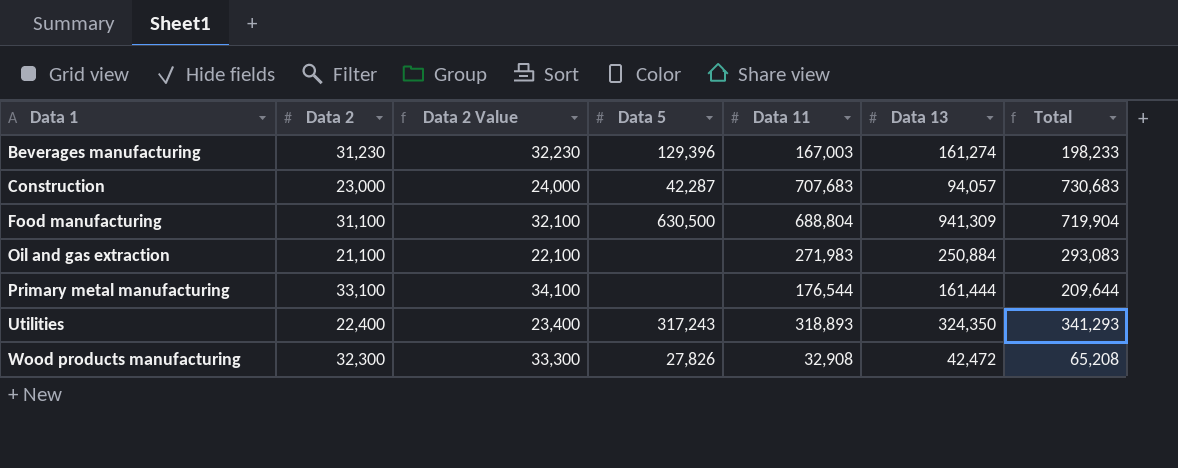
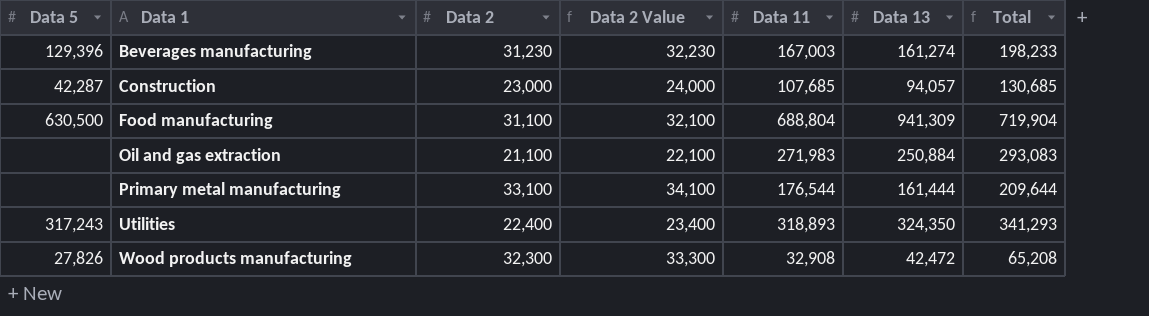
column Data 5 | position: 4 -> 1
Construction | Data 11: 707,683 -> 107,685
Construction | Total: 730,683 -> 130,685

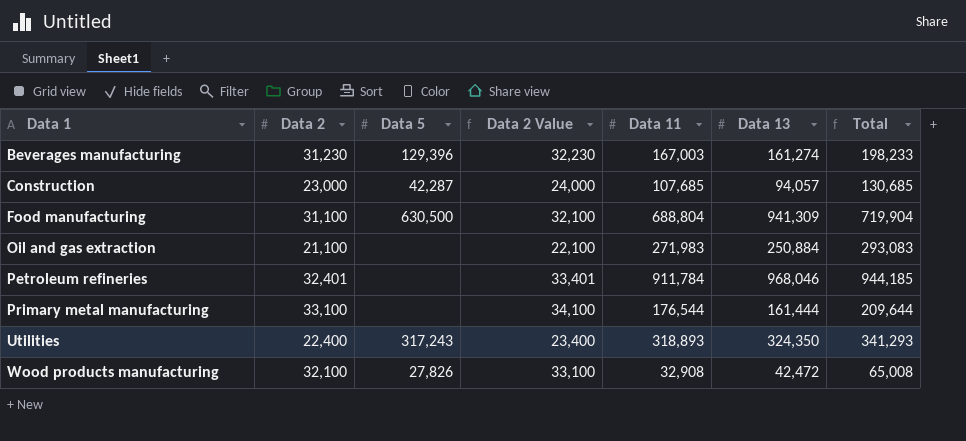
column Data 5 | position: 1 -> 3
row Petroleum refineries: none -> 32,401 | none | 33,401 | 911,784 | 968,046 | 944,185
Wood products manufacturing | Data 2: 32,300 -> 32,100
Wood products manufacturing | Data 2 Value: 33,300 -> 33,100
Wood products manufacturing | Total: 65,208 -> 65,008

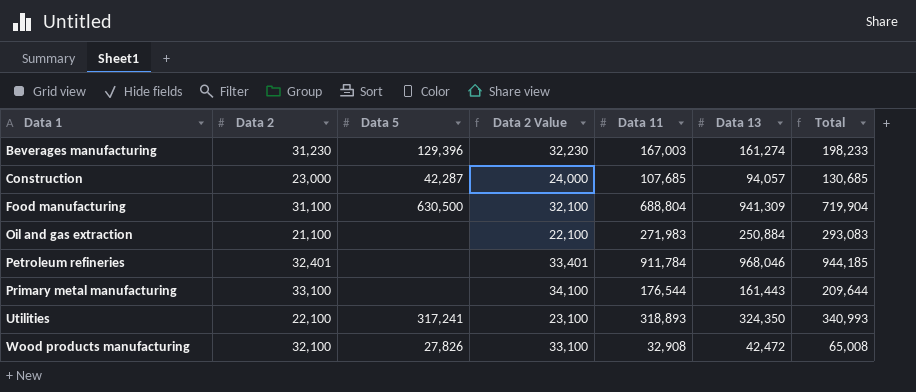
Primary metal manufacturing | Data 13: 161,444 -> 161,443
Utilities | Data 2: 22,400 -> 22,100
Utilities | Data 5: 317,243 -> 317,241
Utilities | Data 2 Value: 23,400 -> 23,100
Utilities | Total: 341,293 -> 340,993

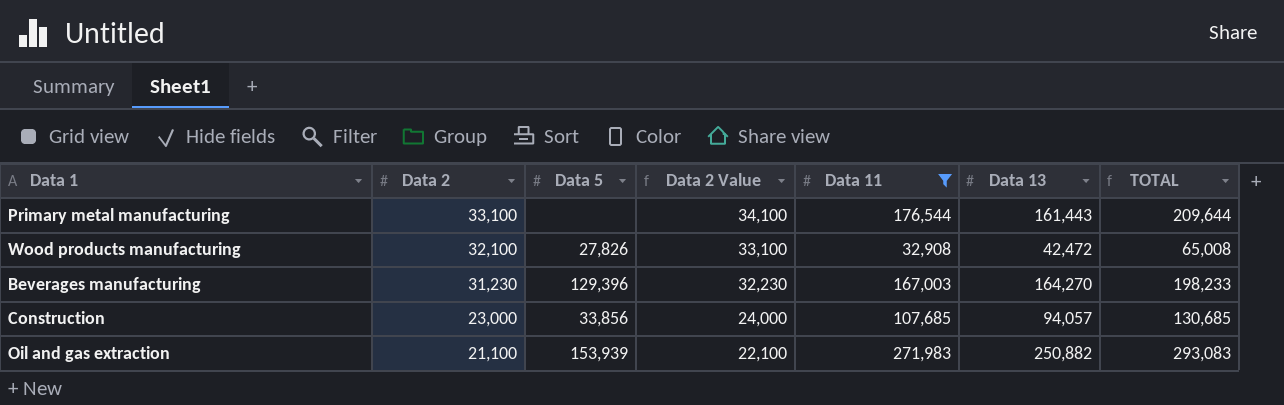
filter: none -> Data 11 <= 271,983
row order: Data 1 ascending -> Data 2 descending
column name: Total -> TOTAL
Beverages manufacturing | Data 13: 161,274 -> 164,270
Construction | Data 5: 42,287 -> 33,856
Oil and gas extraction | Data 5: none -> 153,939
Oil and gas extraction | Data 13: 250,884 -> 250,882

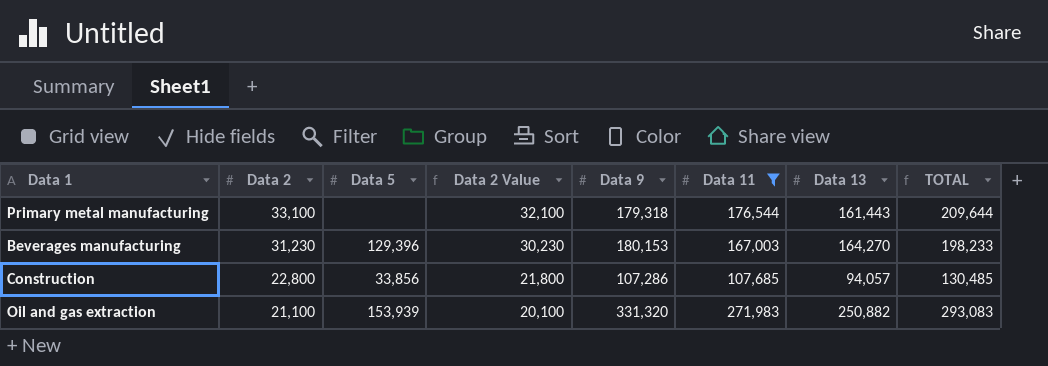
column Data 2 Value | formula: [Data 2] + 1000 -> [Data 2] - 1000
column Data 9 | position: none -> 5
row Wood products manufacturing: 32,100 | 27,826 | 33,100 | 32,908 | 42,472 | 65,008 -> none
Construction | Data 2: 23,000 -> 22,800
Construction | TOTAL: 130,685 -> 130,485

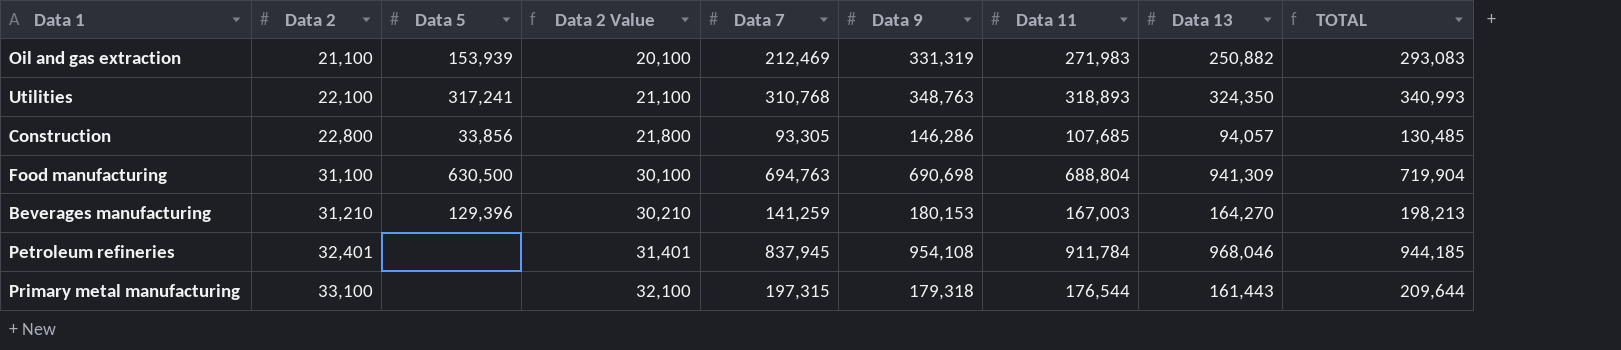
filter: Data 11 <= 271,983 -> none
row order: Data 2 descending -> Data 2 ascending
column Data 7 | position: none -> 5
Oil and gas extraction | Data 9: 331,320 -> 331,319
Construction | Data 9: 107,286 -> 146,286
Beverages manufacturing | Data 2: 31,230 -> 31,210
Beverages manufacturing | Data 2 Value: 30,230 -> 30,210
Beverages manufacturing | TOTAL: 198,233 -> 198,213

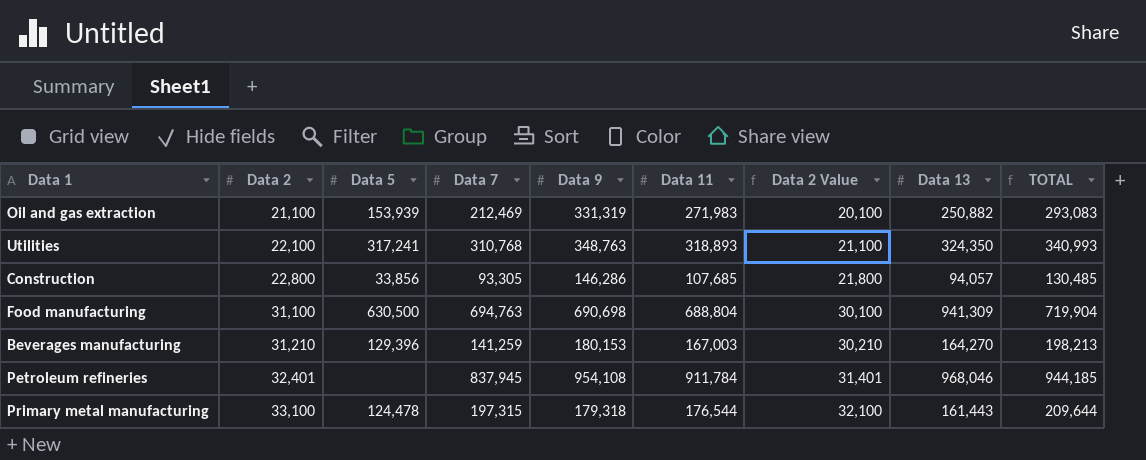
column Data 2 Value | position: 4 -> 7
Primary metal manufacturing | Data 5: none -> 124,478

